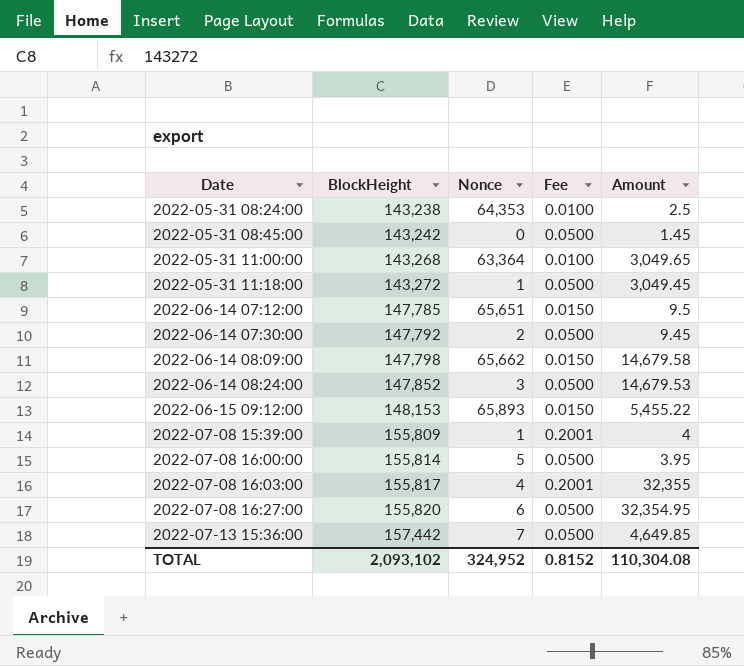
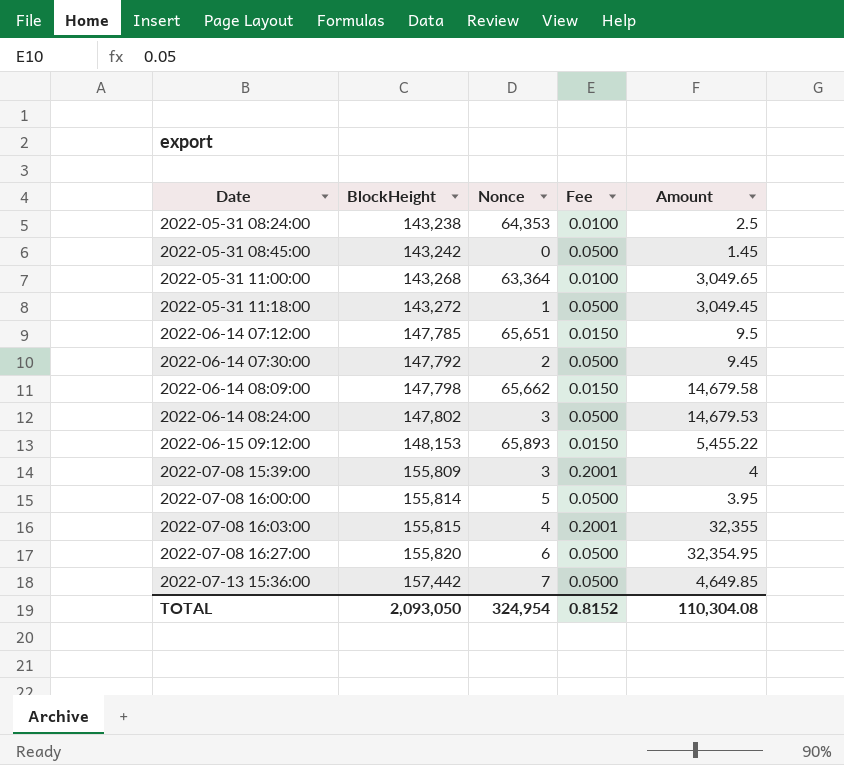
2022-06-14 08:24:00 | BlockHeight: 147,852 -> 147,802
2022-07-08 15:39:00 | Nonce: 1 -> 3
2022-07-08 16:03:00 | BlockHeight: 155,817 -> 155,815
TOTAL | BlockHeight: 2,093,102 -> 2,093,050
TOTAL | Nonce: 324,952 -> 324,954

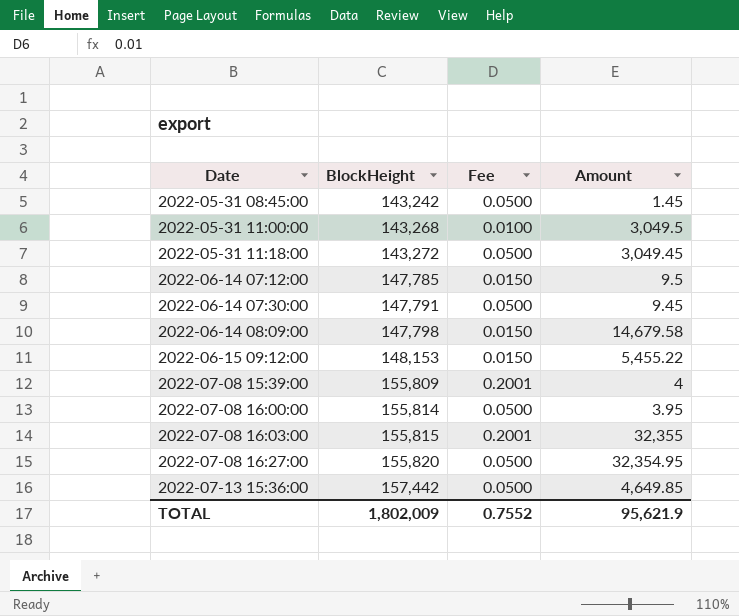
column Nonce | position: 3 -> none
row 2022-05-31 08:24:00: 143,238 | 64,353 | 0.0100 | 2.5 -> none
row 2022-06-14 08:24:00: 147,802 | 3 | 0.0500 | 14,679.53 -> none
2022-05-31 11:00:00 | Amount: 3,049.65 -> 3,049.5
2022-06-14 07:30:00 | BlockHeight: 147,792 -> 147,791
TOTAL | BlockHeight: 2,093,050 -> 1,802,009
TOTAL | Fee: 0.8152 -> 0.7552
TOTAL | Amount: 110,304.08 -> 95,621.9

